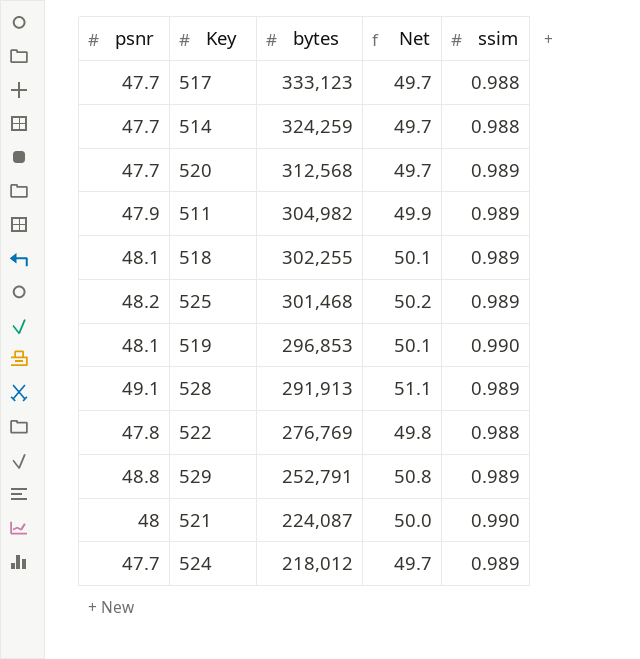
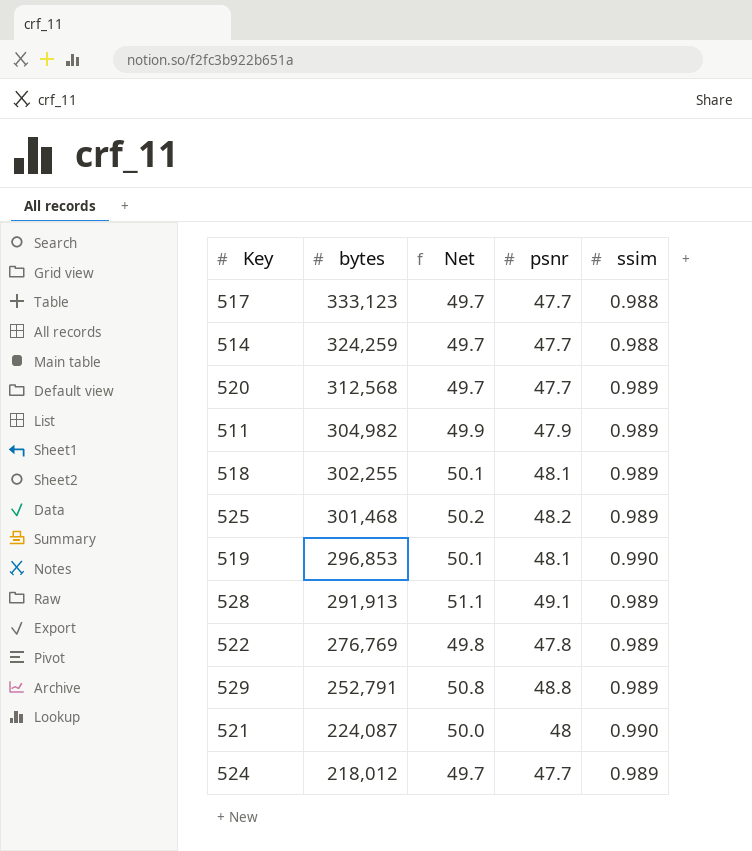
column psnr | position: 1 -> 4
522 | ssim: 0.988 -> 0.989

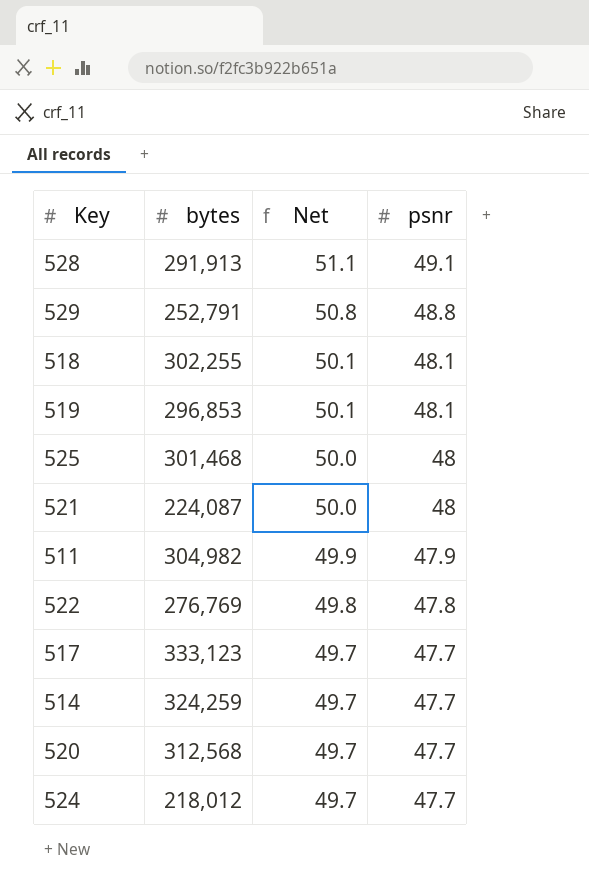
row order: bytes descending -> Net descending
column ssim | position: 5 -> none
525 | Net: 50.2 -> 50.0
525 | psnr: 48.2 -> 48

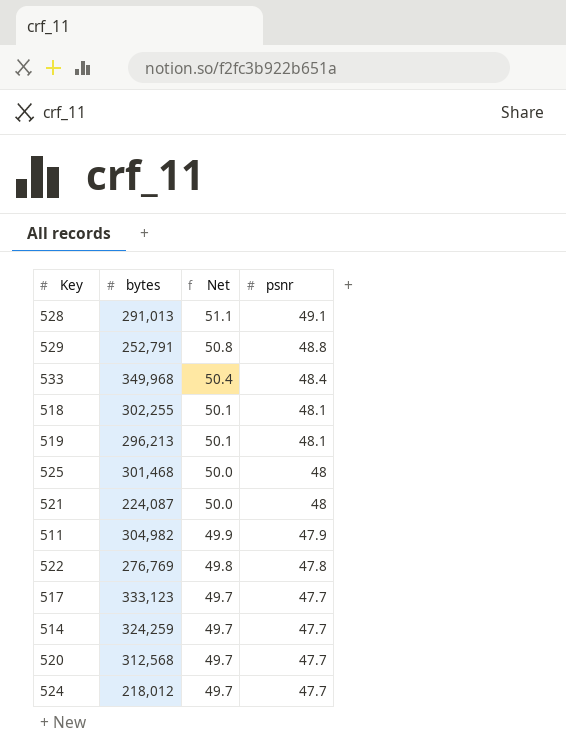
528 | bytes: 291,913 -> 291,013
row 533: none -> 349,968 | 50.4 | 48.4
519 | bytes: 296,853 -> 296,213

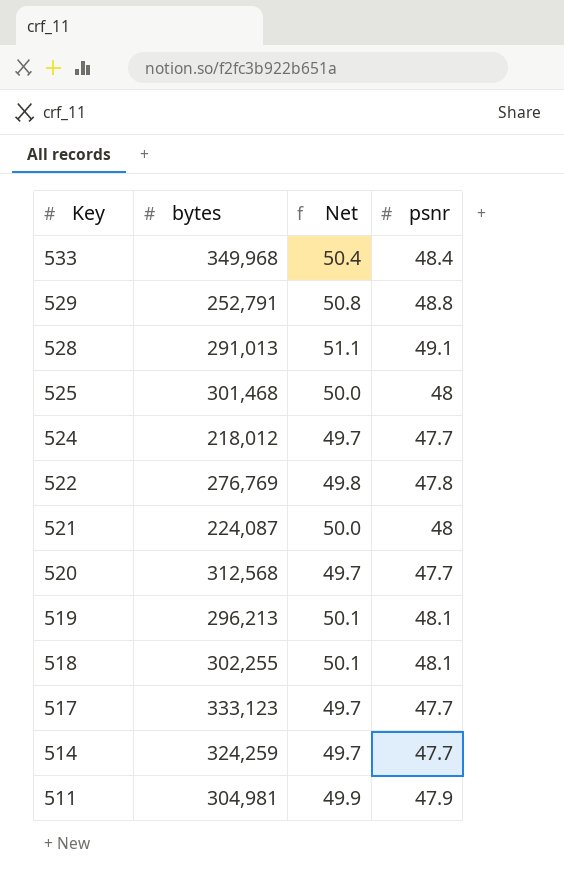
row order: Net descending -> Key descending
511 | bytes: 304,982 -> 304,981

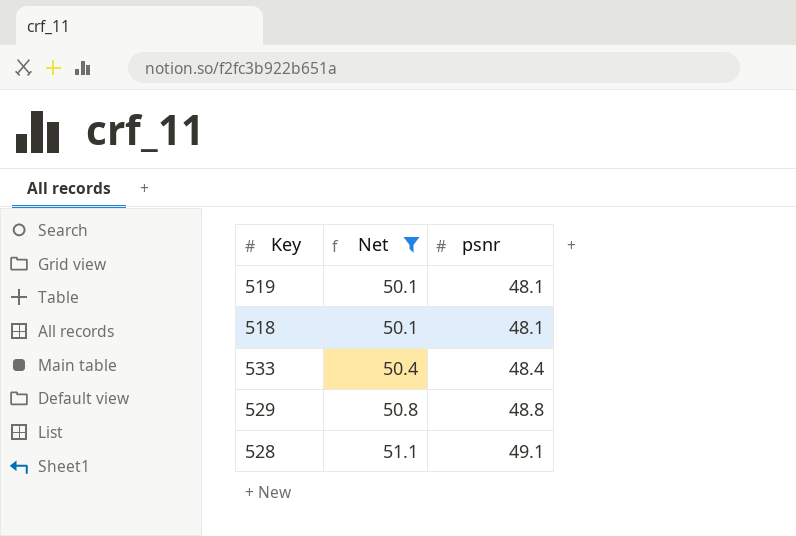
filter: none -> Net >= 50.1
row order: Key descending -> Net ascending
column bytes | position: 2 -> none

